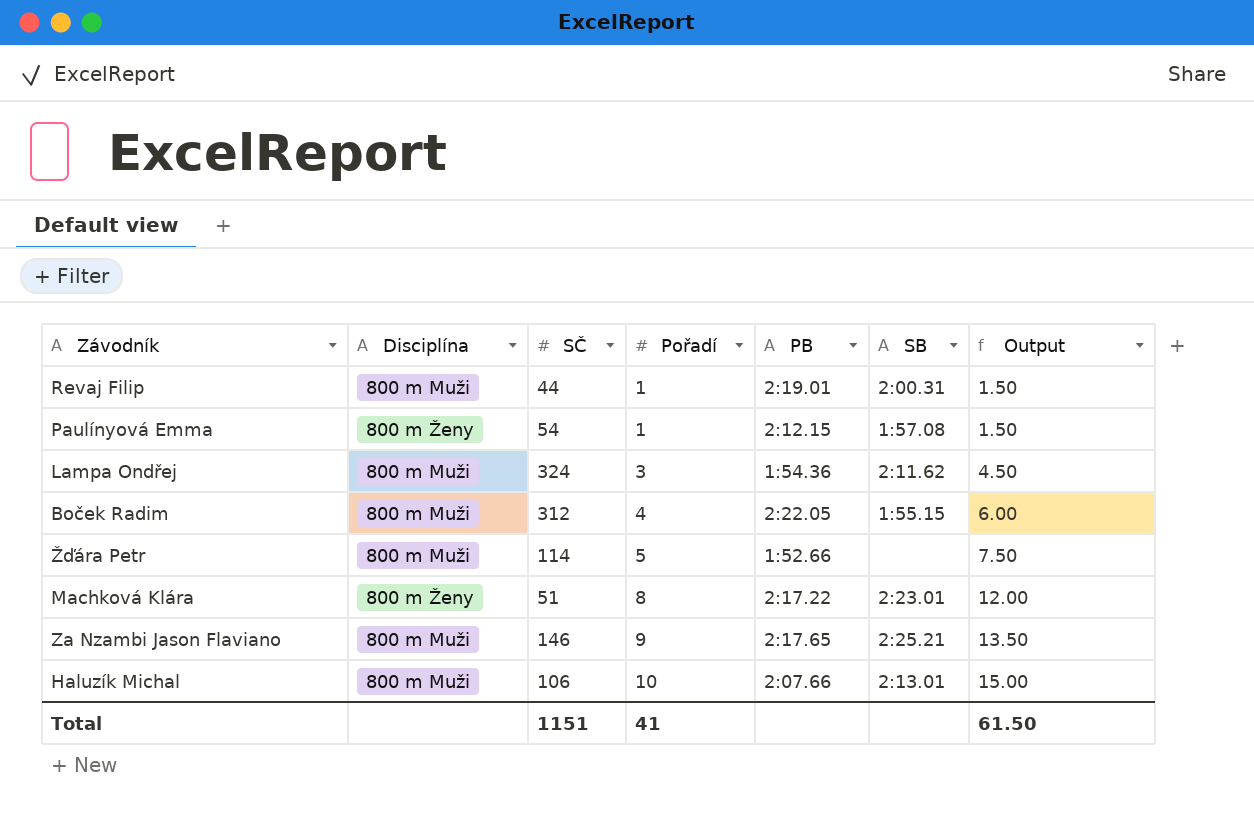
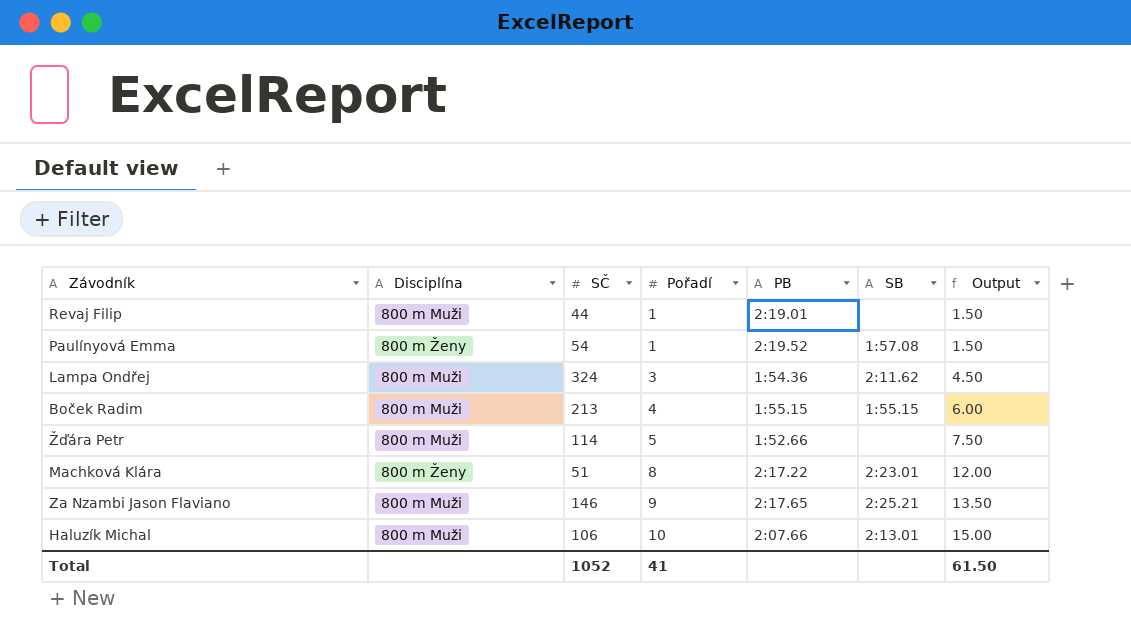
Revaj Filip | SB: 2:00.31 -> none
Paulínyová Emma | PB: 2:12.15 -> 2:19.52
Boček Radim | SČ: 312 -> 213
Boček Radim | PB: 2:22.05 -> 1:55.15
Total | SČ: 1151 -> 1052

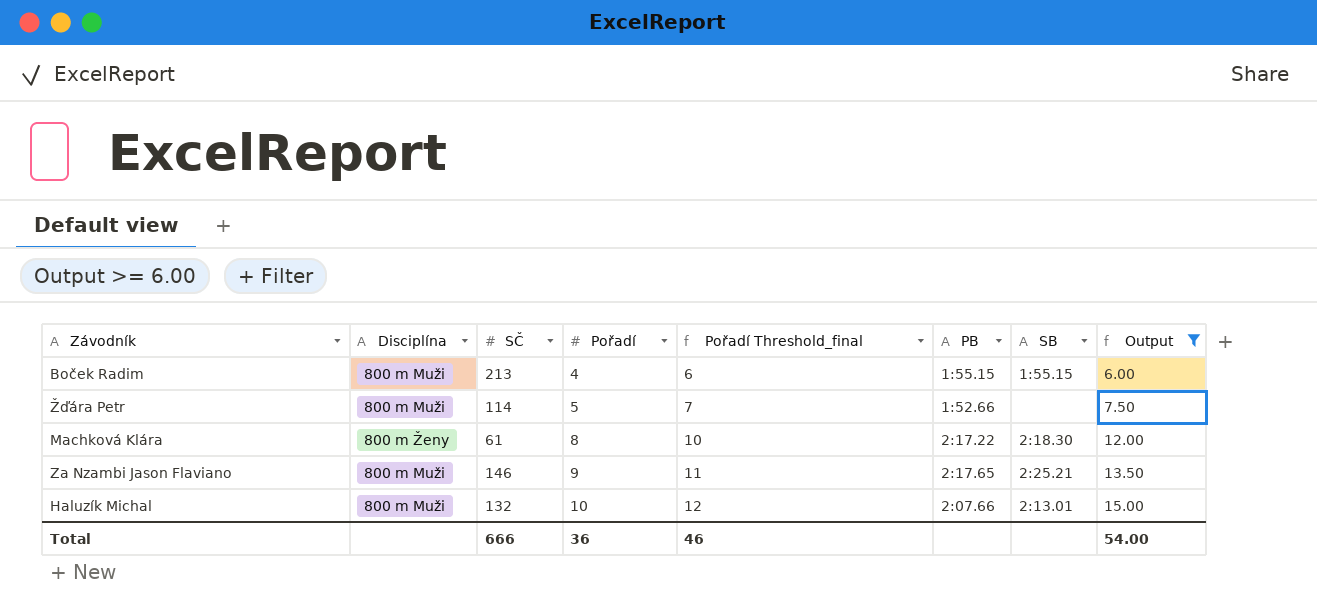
filter: none -> Output >= 6.00
column Pořadí Threshold_final | formula: none -> [Pořadí] + 2
Machková Klára | SČ: 51 -> 61
Machková Klára | SB: 2:23.01 -> 2:18.30
Haluzík Michal | SČ: 106 -> 132
Total | SČ: 1052 -> 666
Total | Pořadí: 41 -> 36
Total | Output: 61.50 -> 54.00

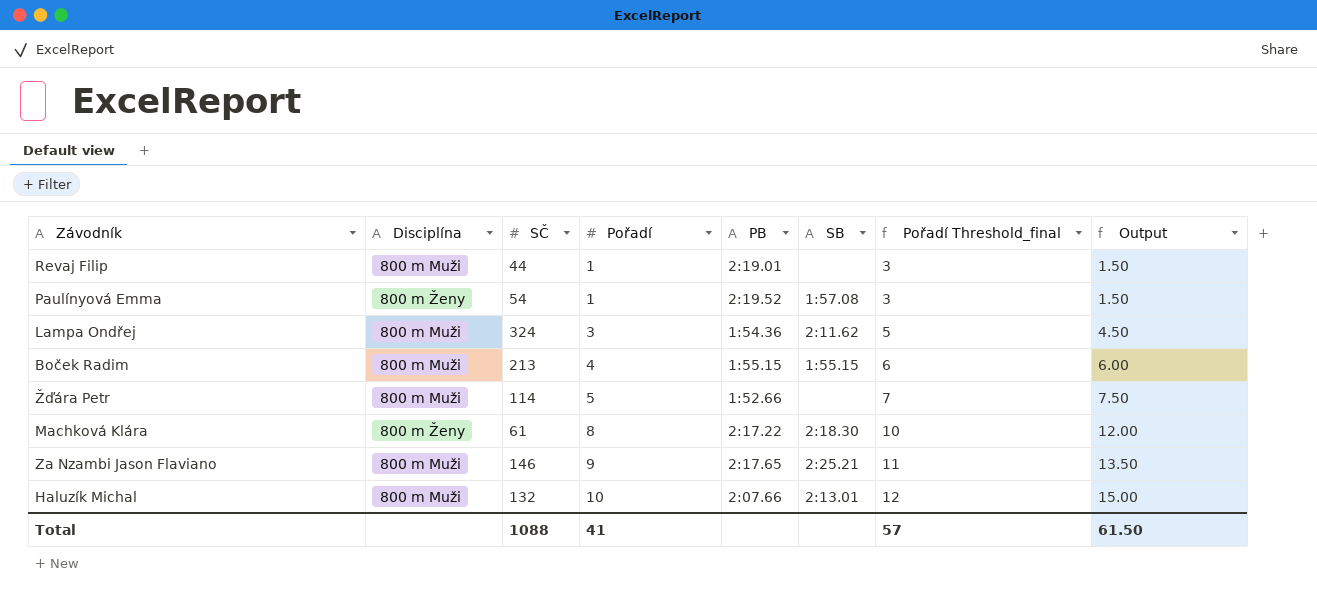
filter: Output >= 6.00 -> none
column Pořadí Threshold_final | position: 5 -> 7
Total | SČ: 666 -> 1088
Total | Pořadí: 36 -> 41
Total | Pořadí Threshold_final: 46 -> 57
Total | Output: 54.00 -> 61.50

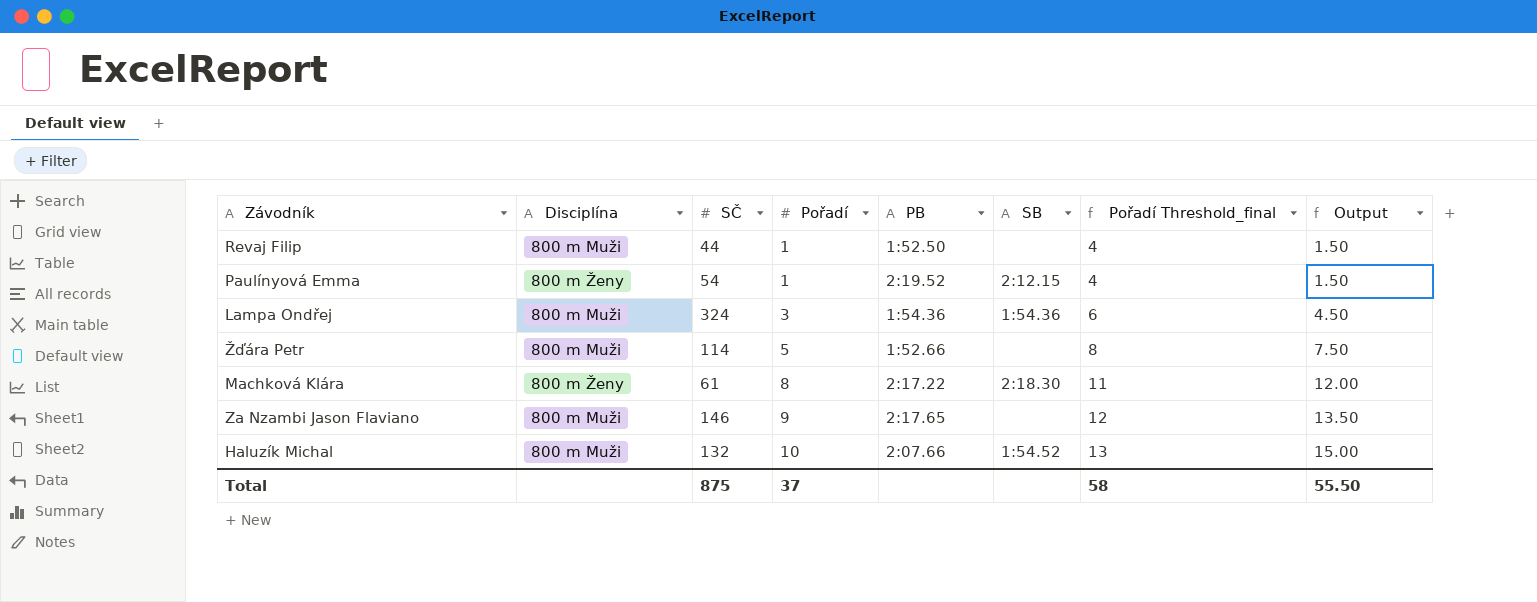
column Pořadí Threshold_final | formula: [Pořadí] + 2 -> [Pořadí] + 3
row Boček Radim: 800 m Muži | 213 | 4 | 1:55.15 | 1:55.15 | 6 | 6.00 -> none
Revaj Filip | PB: 2:19.01 -> 1:52.50
Paulínyová Emma | SB: 1:57.08 -> 2:12.15
Lampa Ondřej | SB: 2:11.62 -> 1:54.36
Za Nzambi Jason Flaviano | SB: 2:25.21 -> none
Haluzík Michal | SB: 2:13.01 -> 1:54.52
Total | SČ: 1088 -> 875
Total | Pořadí: 41 -> 37
Total | Pořadí Threshold_final: 57 -> 58
Total | Output: 61.50 -> 55.50

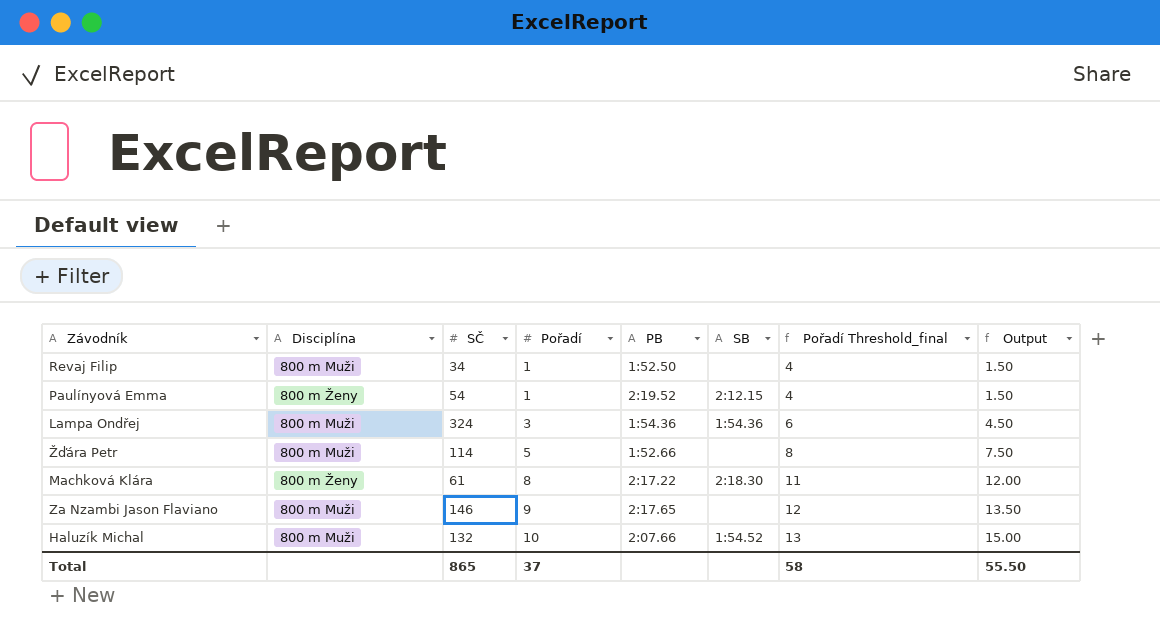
Revaj Filip | SČ: 44 -> 34
Total | SČ: 875 -> 865

